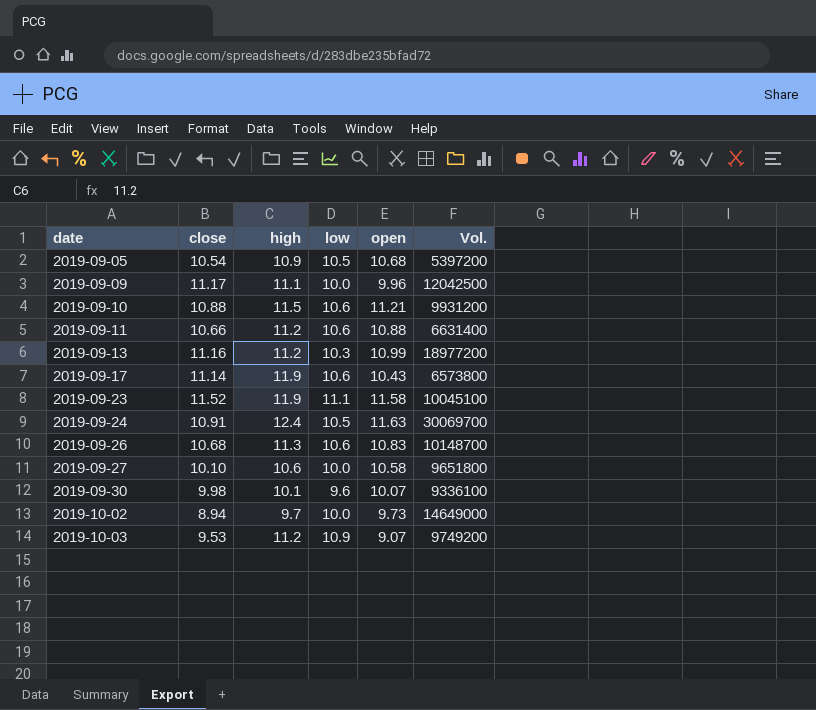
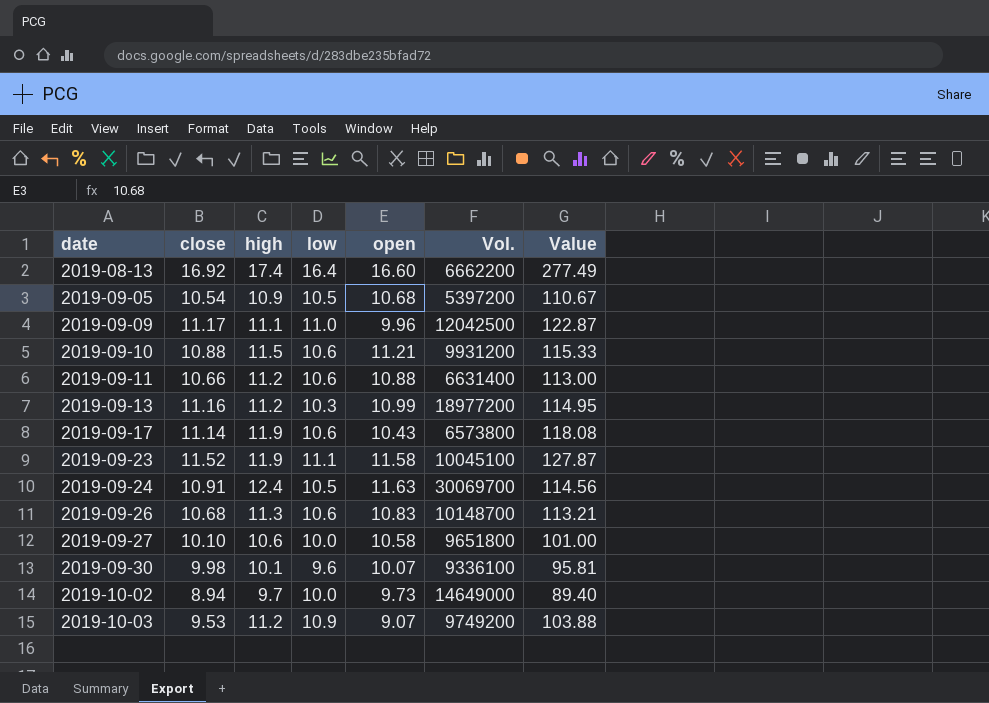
column Value | formula: none -> [close] * [low]
row 2019-08-13: none -> 16.92 | 17.4 | 16.4 | 16.60 | 6662200 | 277.49
2019-09-09 | low: 10.0 -> 11.0

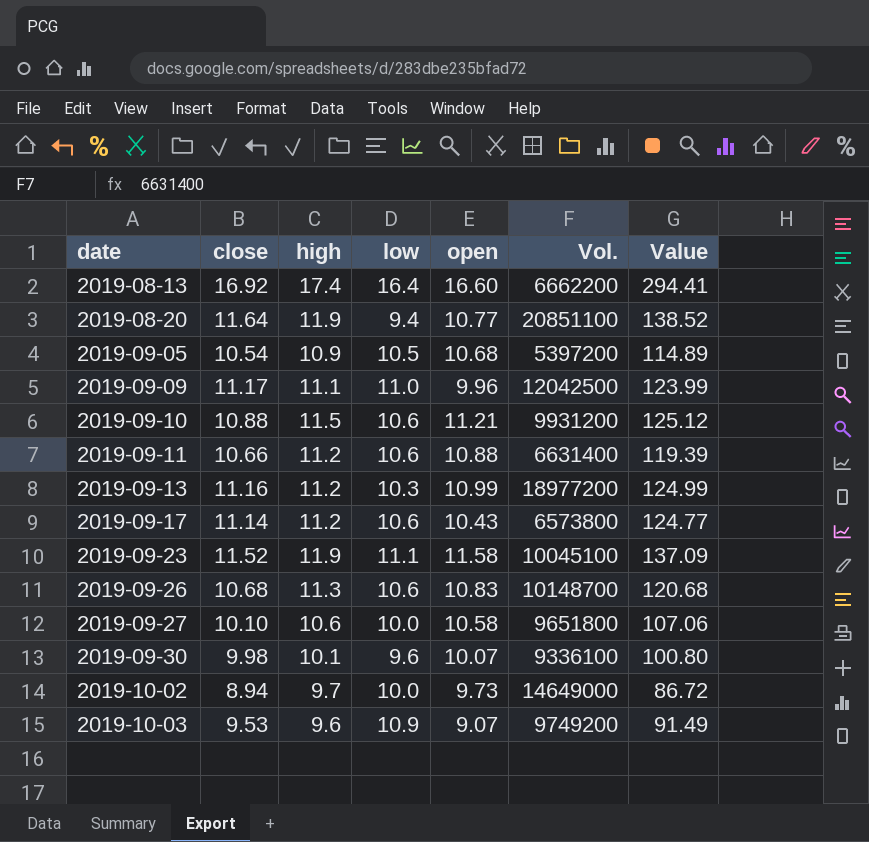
column Value | formula: [close] * [low] -> [close] * [high]
row 2019-09-24: 10.91 | 12.4 | 10.5 | 11.63 | 30069700 | 114.56 -> none
row 2019-08-20: none -> 11.64 | 11.9 | 9.4 | 10.77 | 20851100 | 138.52
2019-09-17 | high: 11.9 -> 11.2
2019-10-03 | high: 11.2 -> 9.6

